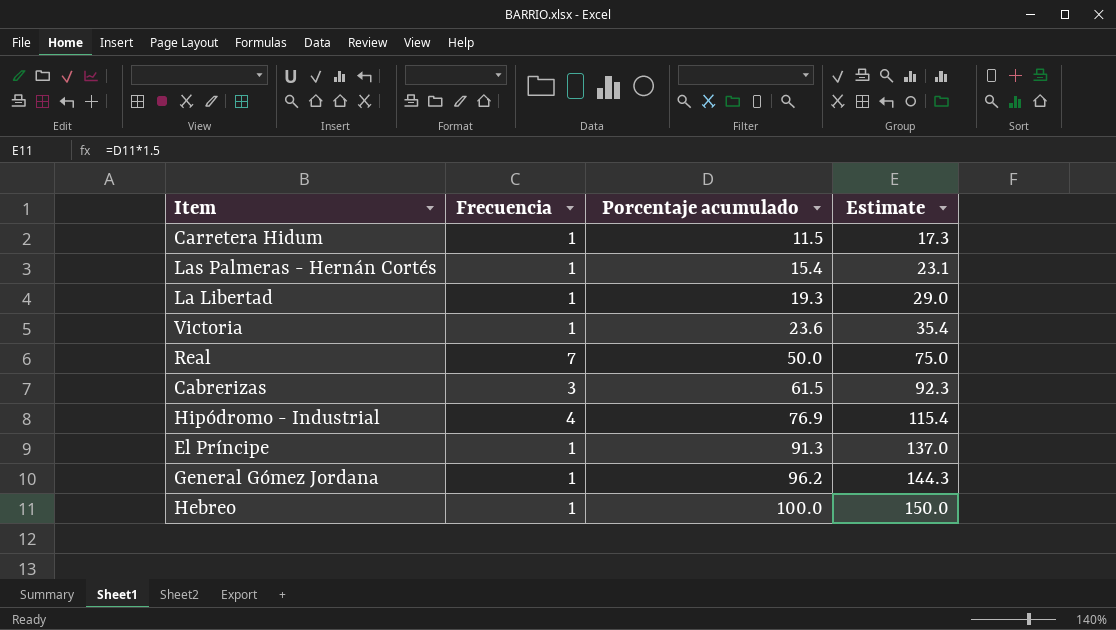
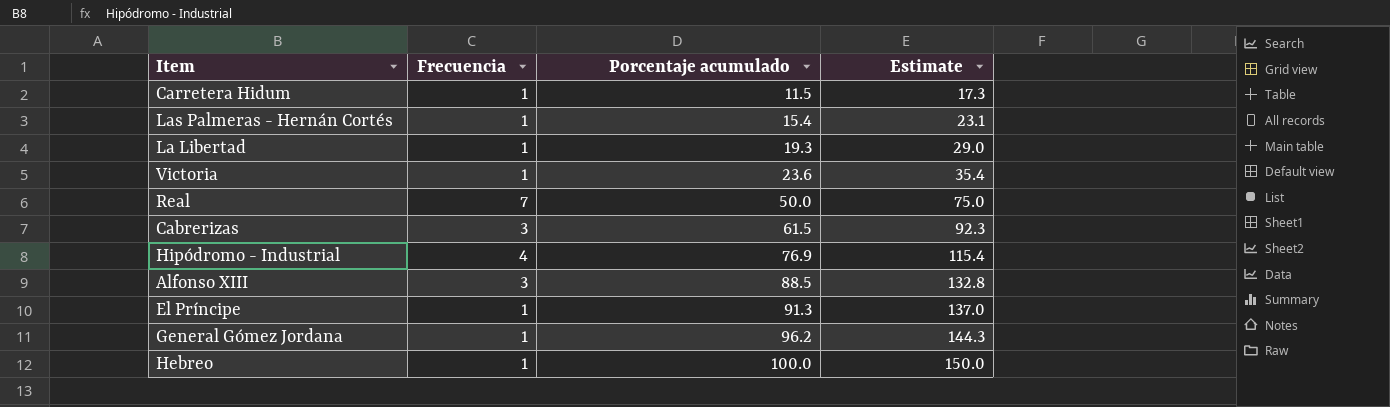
row Alfonso XIII: none -> 3 | 88.5 | 132.8

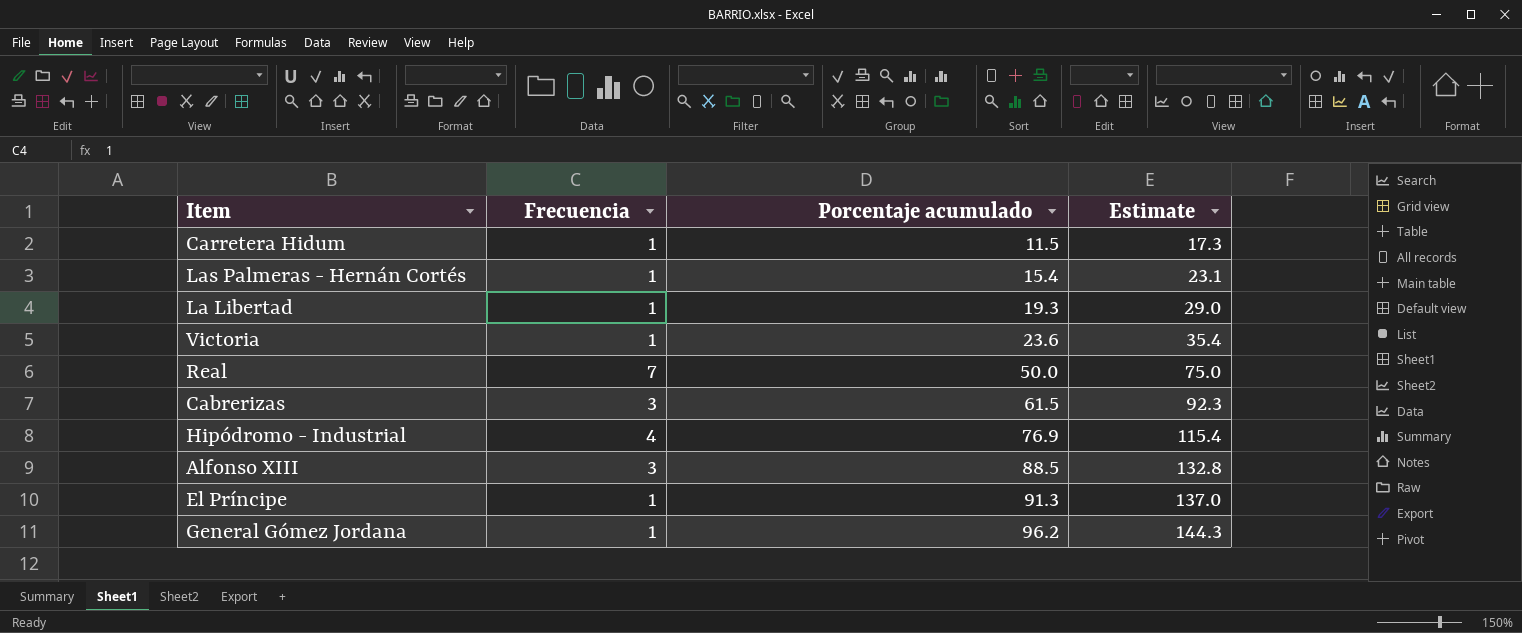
row Hebreo: 1 | 100.0 | 150.0 -> none

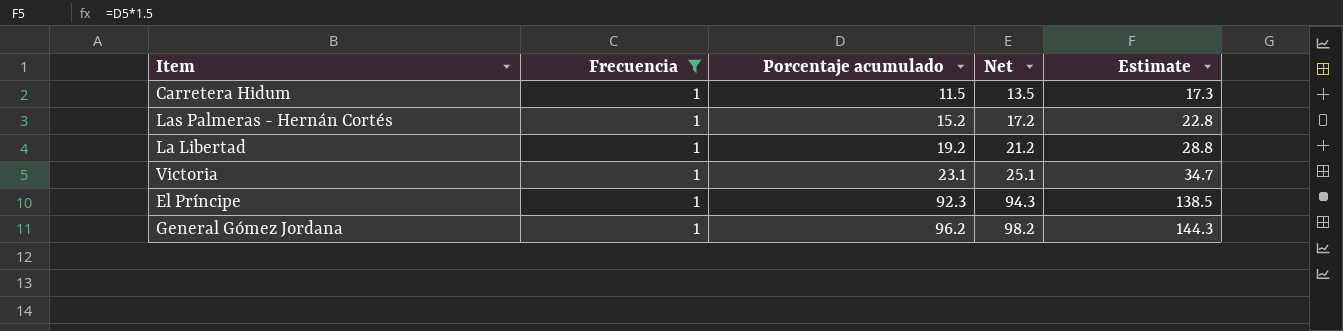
filter: none -> Frecuencia = 1
column Net | formula: none -> [Porcentaje acumulado] + 2
Las Palmeras - Hernán Cortés | Porcentaje acumulado: 15.4 -> 15.2
Las Palmeras - Hernán Cortés | Estimate: 23.1 -> 22.8
La Libertad | Porcentaje acumulado: 19.3 -> 19.2
La Libertad | Estimate: 29.0 -> 28.8
Victoria | Porcentaje acumulado: 23.6 -> 23.1
Victoria | Estimate: 35.4 -> 34.7
El Príncipe | Porcentaje acumulado: 91.3 -> 92.3
El Príncipe | Estimate: 137.0 -> 138.5

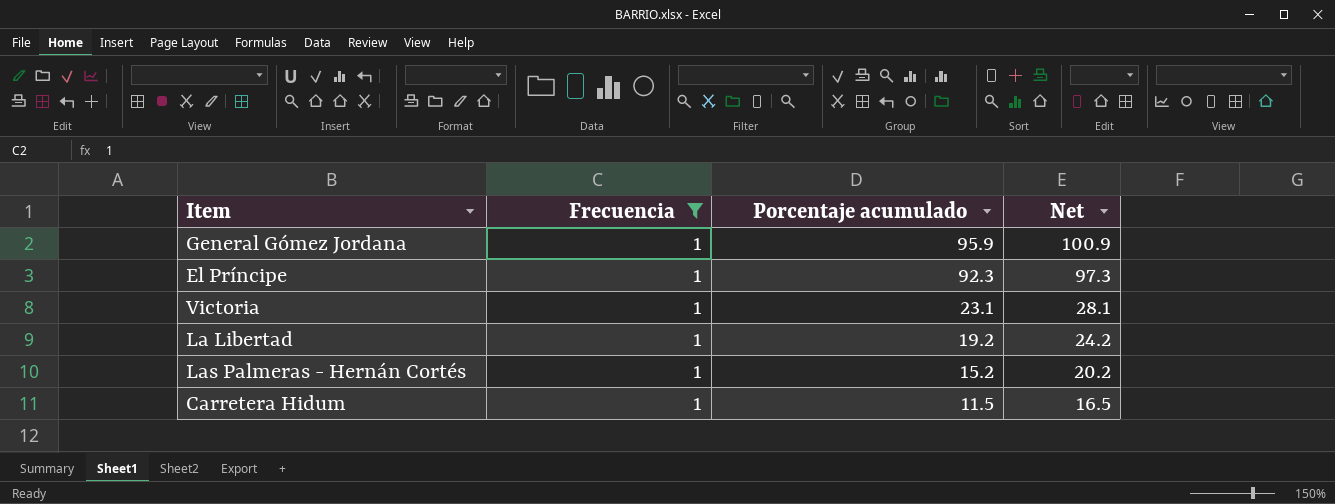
row order: Porcentaje acumulado ascending -> Porcentaje acumulado descending
column Estimate | formula: [Porcentaje acumulado] * 1.5 -> none
column Net | formula: [Porcentaje acumulado] + 2 -> [Porcentaje acumulado] + 5
General Gómez Jordana | Porcentaje acumulado: 96.2 -> 95.9

